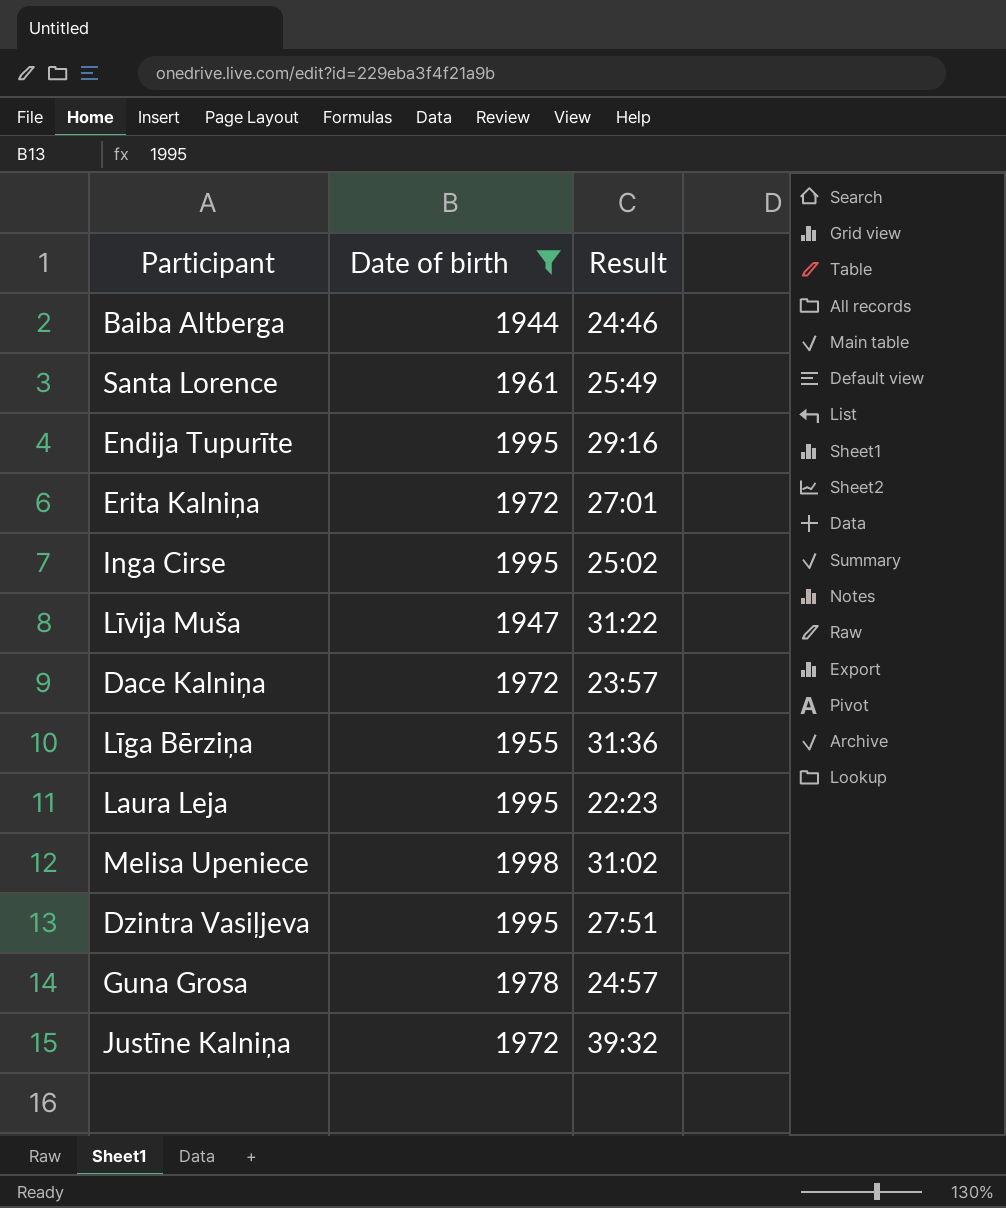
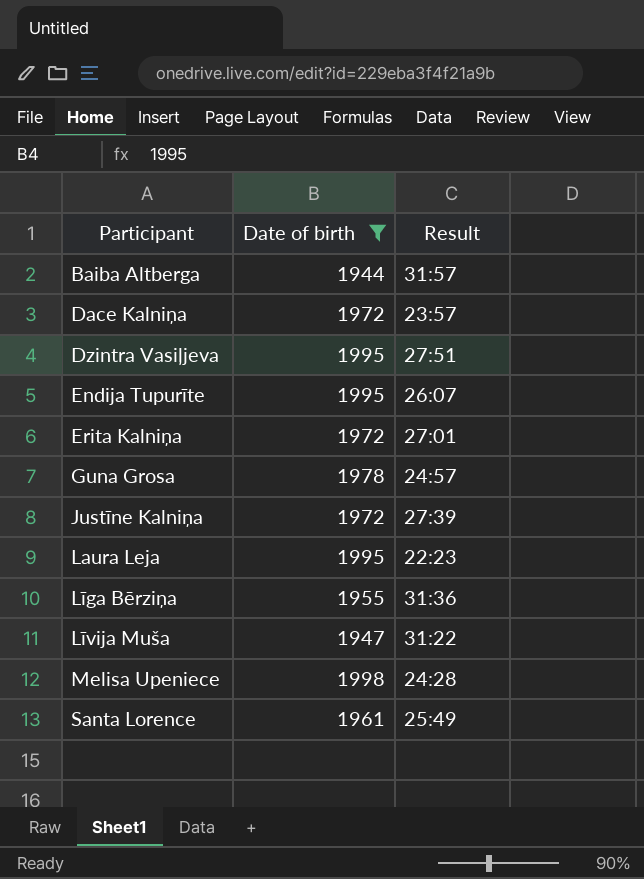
row order: none -> Participant ascending
row Inga Cirse: 1995 | 25:02 -> none
Baiba Altberga | Result: 24:46 -> 31:57
Endija Tupurīte | Result: 29:16 -> 26:07
Justīne Kalniņa | Result: 39:32 -> 27:39
Melisa Upeniece | Result: 31:02 -> 24:28

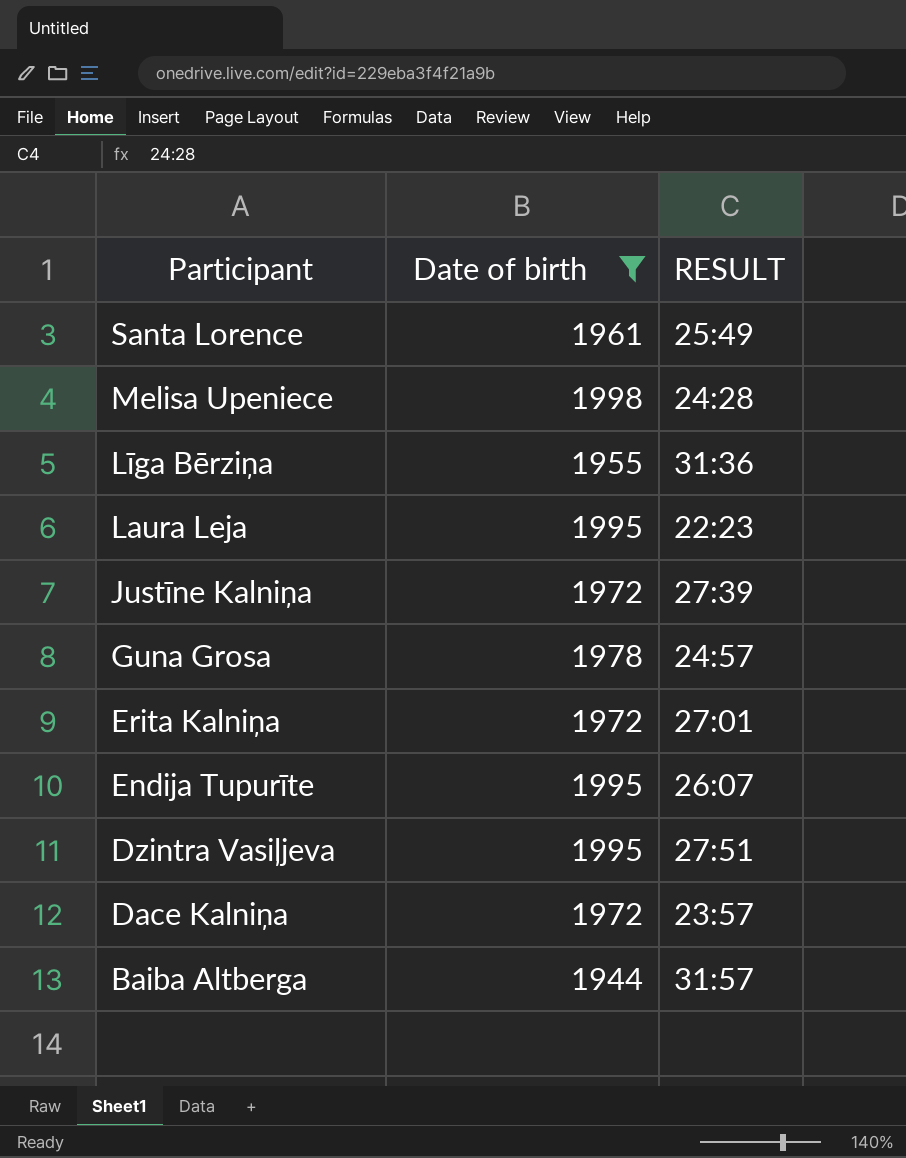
row order: Participant ascending -> Participant descending
column name: Result -> RESULT
row Līvija Muša: 1947 | 31:22 -> none

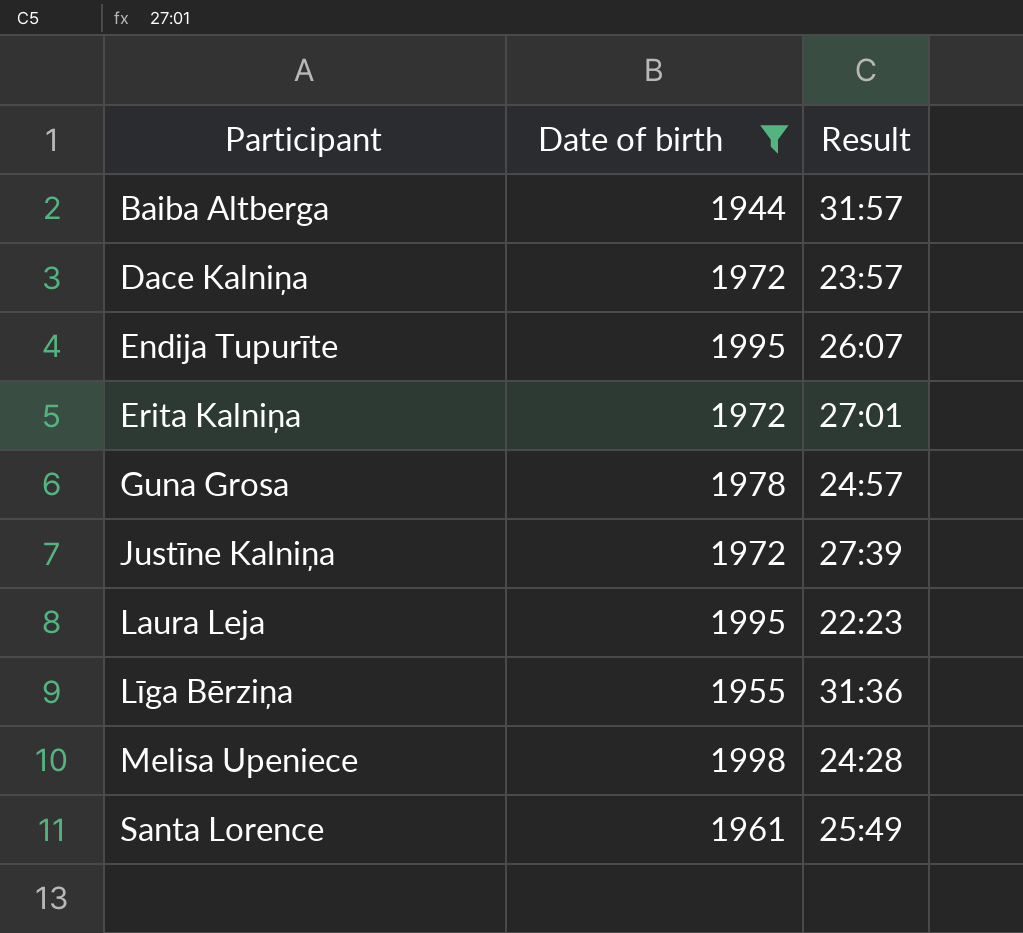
row order: Participant descending -> Participant ascending
column name: RESULT -> Result
row Dzintra Vasiļjeva: 1995 | 27:51 -> none

